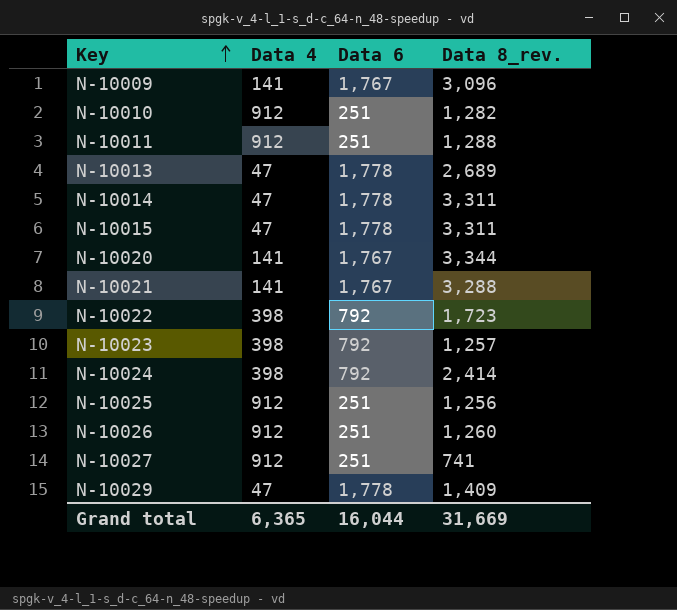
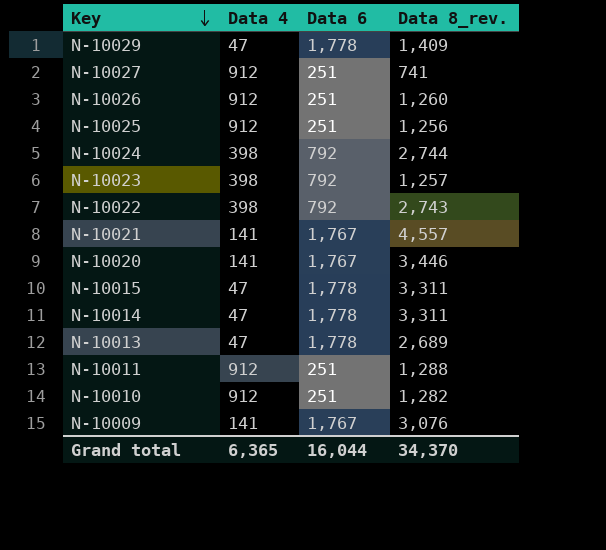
row order: Key ascending -> Key descending
N-10024 | Data 8_rev.: 2,414 -> 2,744
N-10022 | Data 8_rev.: 1,723 -> 2,743
N-10021 | Data 8_rev.: 3,288 -> 4,557
N-10020 | Data 8_rev.: 3,344 -> 3,446
N-10009 | Data 8_rev.: 3,096 -> 3,076
Grand total | Data 8_rev.: 31,669 -> 34,370

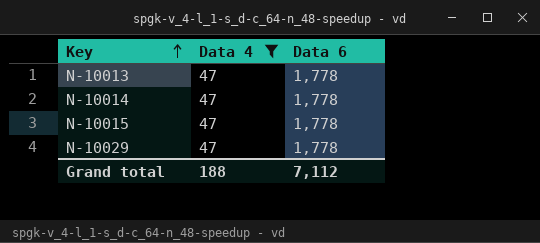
filter: none -> Data 4 = 47
row order: Key descending -> Key ascending
column Data 8_rev. | position: 4 -> none
Grand total | Data 4: 6,365 -> 188
Grand total | Data 6: 16,044 -> 7,112

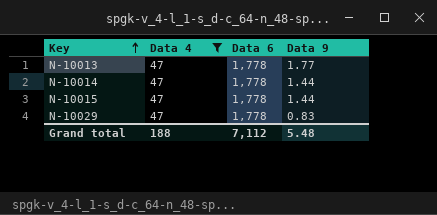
column Data 9 | position: none -> 4

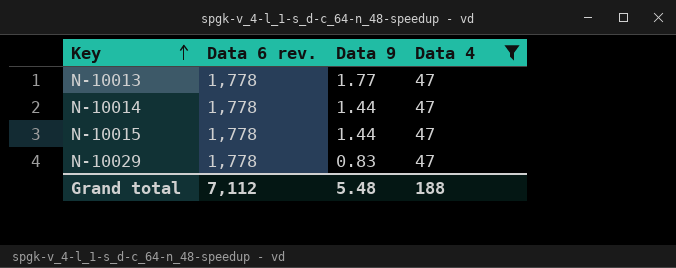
column name: Data 6 -> Data 6 rev.
column Data 4 | position: 2 -> 4

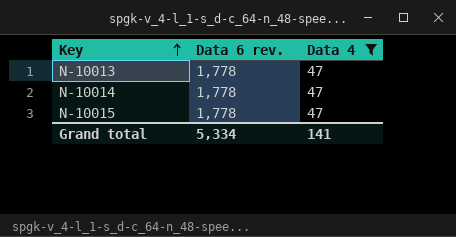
column Data 9 | position: 3 -> none
row N-10029: 1,778 | 0.83 | 47 -> none
Grand total | Data 6 rev.: 7,112 -> 5,334
Grand total | Data 4: 188 -> 141

